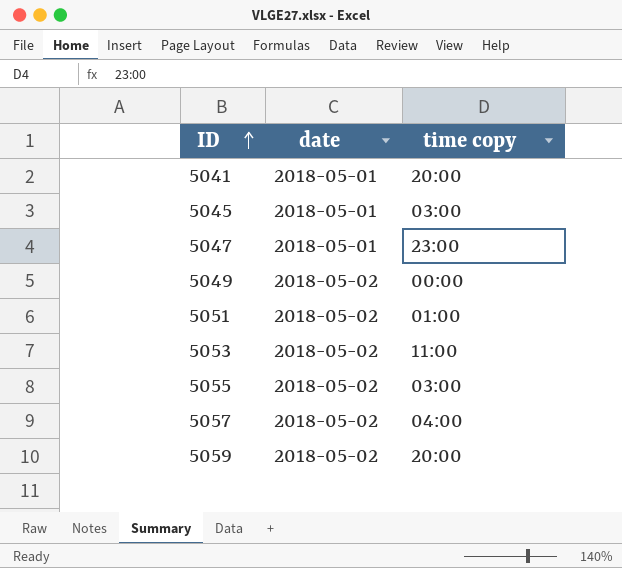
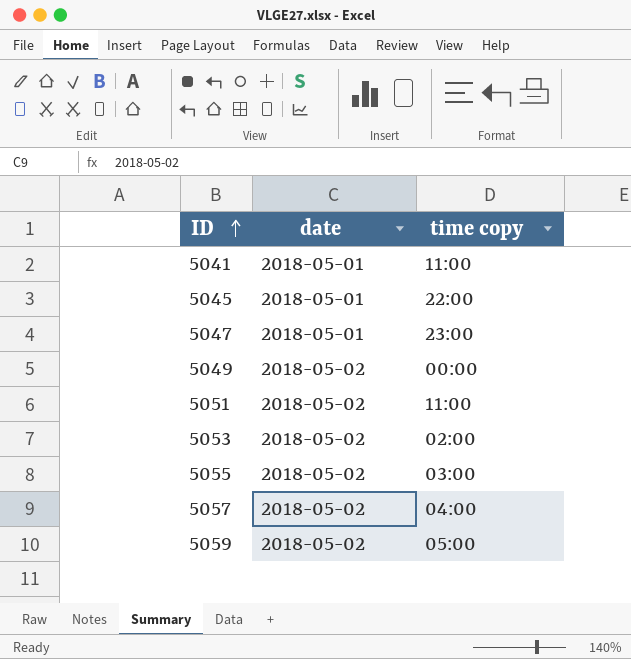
5041 | time copy: 20:00 -> 11:00
5045 | time copy: 03:00 -> 22:00
5051 | time copy: 01:00 -> 11:00
5053 | time copy: 11:00 -> 02:00
5059 | time copy: 20:00 -> 05:00

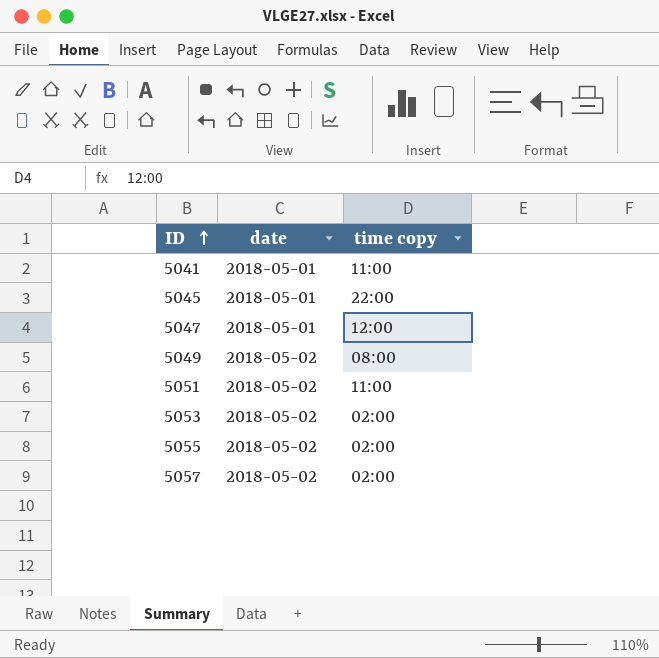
row 5059: 2018-05-02 | 05:00 -> none
5047 | time copy: 23:00 -> 12:00
5049 | time copy: 00:00 -> 08:00
5055 | time copy: 03:00 -> 02:00
5057 | time copy: 04:00 -> 02:00

